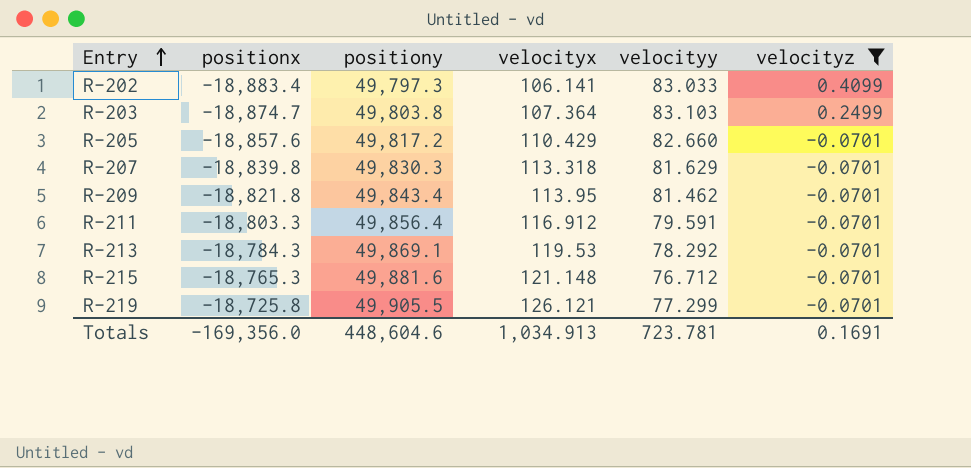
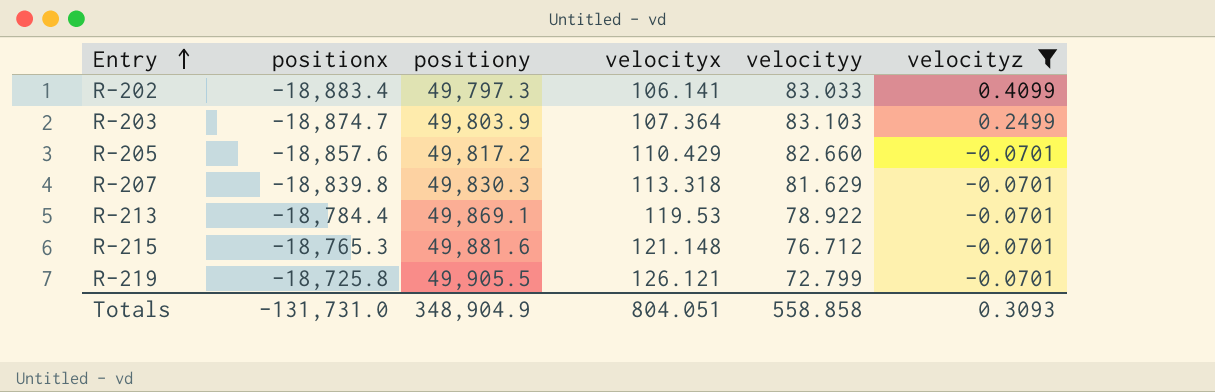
row R-209: -18,821.8 | 49,843.4 | 113.95 | 81.462 | -0.0701 -> none
row R-211: -18,803.3 | 49,856.4 | 116.912 | 79.591 | -0.0701 -> none
R-203 | positiony: 49,803.8 -> 49,803.9
R-213 | positionx: -18,784.3 -> -18,784.4
R-213 | velocityy: 78.292 -> 78.922
R-219 | velocityy: 77.299 -> 72.799
Totals | positionx: -169,356.0 -> -131,731.0
Totals | positiony: 448,604.6 -> 348,904.9
Totals | velocityx: 1,034.913 -> 804.051
Totals | velocityy: 723.781 -> 558.858
Totals | velocityz: 0.1691 -> 0.3093

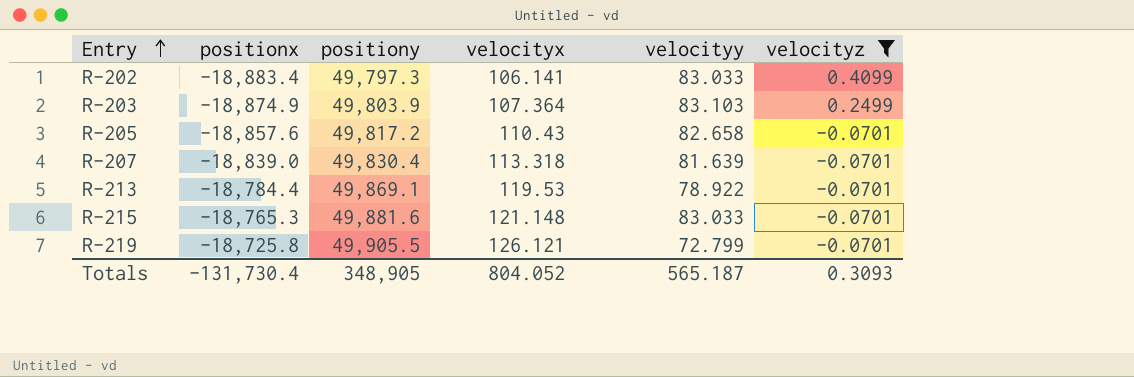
R-203 | positionx: -18,874.7 -> -18,874.9
R-205 | velocityx: 110.429 -> 110.43
R-205 | velocityy: 82.660 -> 82.658
R-207 | positionx: -18,839.8 -> -18,839.0
R-207 | positiony: 49,830.3 -> 49,830.4
R-207 | velocityy: 81.629 -> 81.639
R-215 | velocityy: 76.712 -> 83.033
Totals | positionx: -131,731.0 -> -131,730.4
Totals | positiony: 348,904.9 -> 348,905
Totals | velocityx: 804.051 -> 804.052
Totals | velocityy: 558.858 -> 565.187

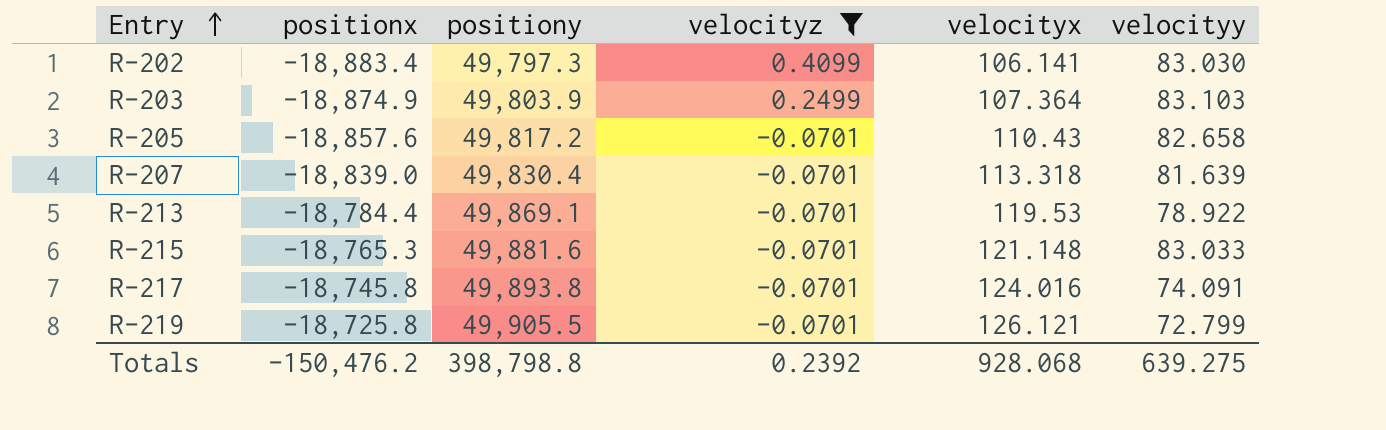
column velocityz | position: 6 -> 4
R-202 | velocityy: 83.033 -> 83.030
row R-217: none -> -18,745.8 | 49,893.8 | -0.0701 | 124.016 | 74.091
Totals | positionx: -131,730.4 -> -150,476.2
Totals | positiony: 348,905 -> 398,798.8
Totals | velocityz: 0.3093 -> 0.2392
Totals | velocityx: 804.052 -> 928.068
Totals | velocityy: 565.187 -> 639.275

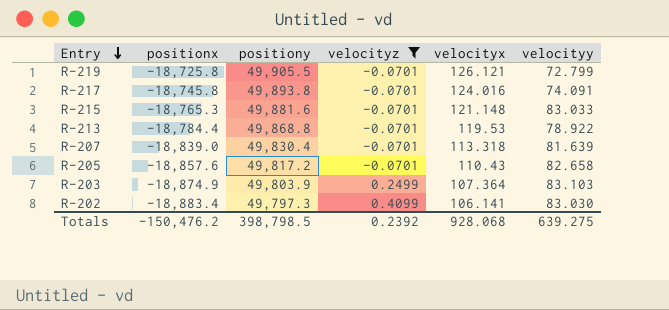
row order: Entry ascending -> Entry descending
R-213 | positiony: 49,869.1 -> 49,868.8
Totals | positiony: 398,798.8 -> 398,798.5

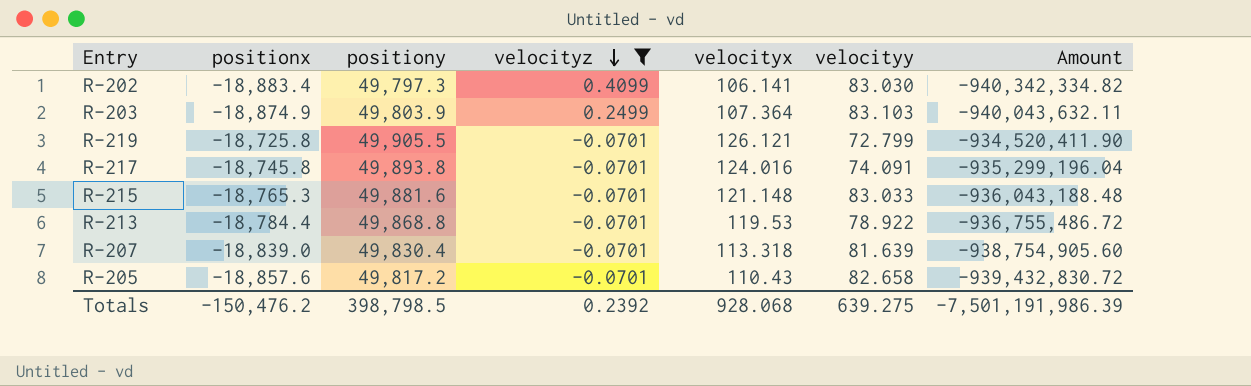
row order: Entry descending -> velocityz descending
column Amount | formula: none -> [positionx] * [positiony]

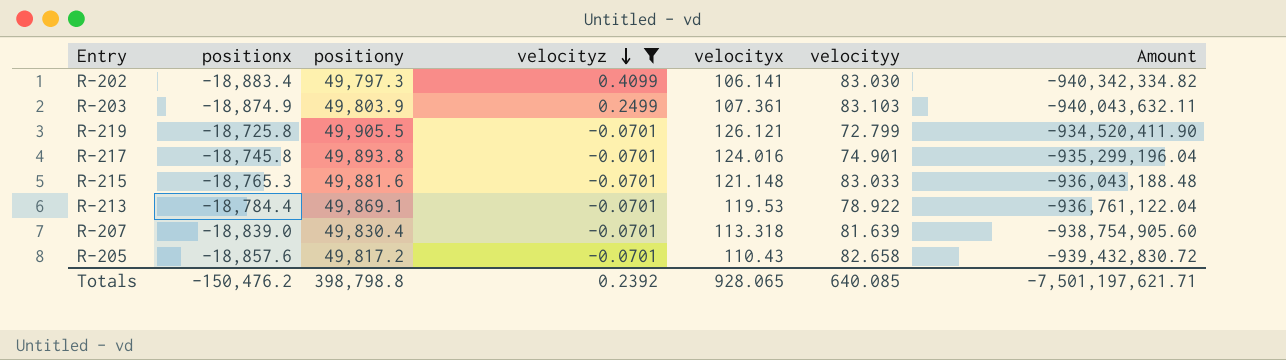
R-203 | velocityx: 107.364 -> 107.361
R-217 | velocityy: 74.091 -> 74.901
R-213 | positiony: 49,868.8 -> 49,869.1
R-213 | Amount: -936,755,486.72 -> -936,761,122.04
Totals | positiony: 398,798.5 -> 398,798.8
Totals | velocityx: 928.068 -> 928.065
Totals | velocityy: 639.275 -> 640.085
Totals | Amount: -7,501,191,986.39 -> -7,501,197,621.71

